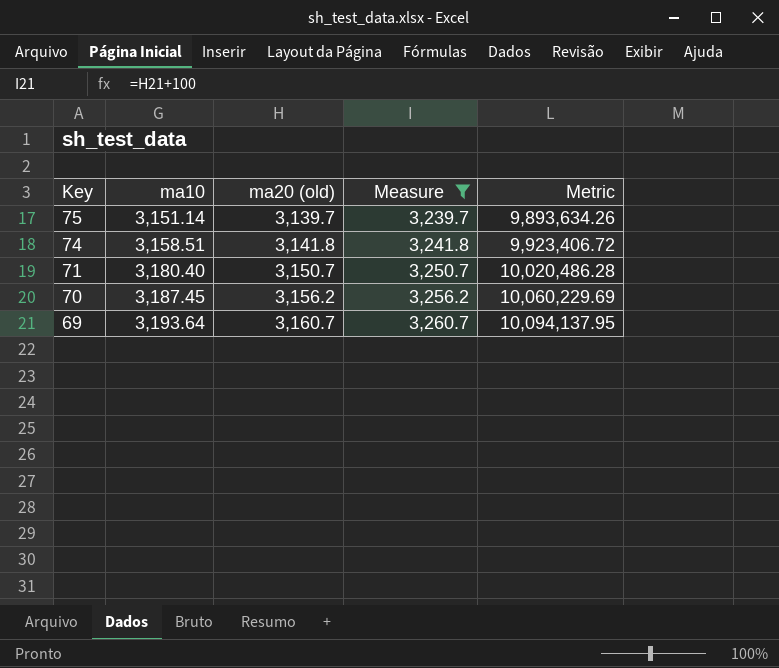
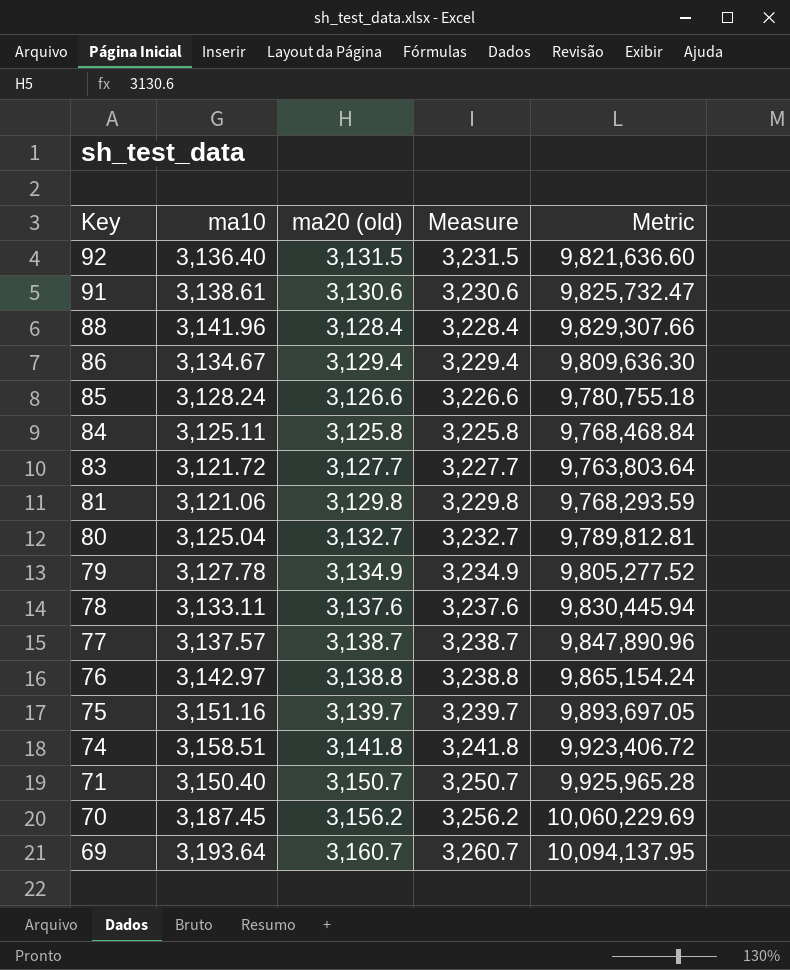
filter: Measure >= 3,239.7 -> none
75 | ma10: 3,151.14 -> 3,151.16
75 | Metric: 9,893,634.26 -> 9,893,697.05
71 | ma10: 3,180.40 -> 3,150.40
71 | Metric: 10,020,486.28 -> 9,925,965.28

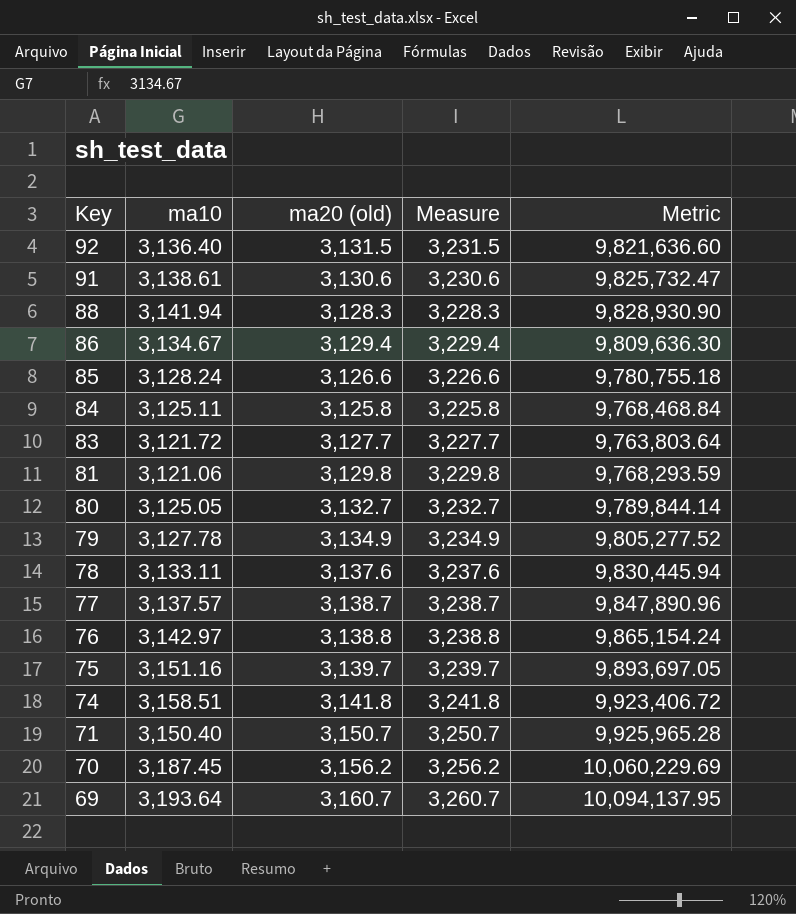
88 | ma10: 3,141.96 -> 3,141.94
88 | ma20 (old): 3,128.4 -> 3,128.3
88 | Measure: 3,228.4 -> 3,228.3
88 | Metric: 9,829,307.66 -> 9,828,930.90
80 | ma10: 3,125.04 -> 3,125.05
80 | Metric: 9,789,812.81 -> 9,789,844.14

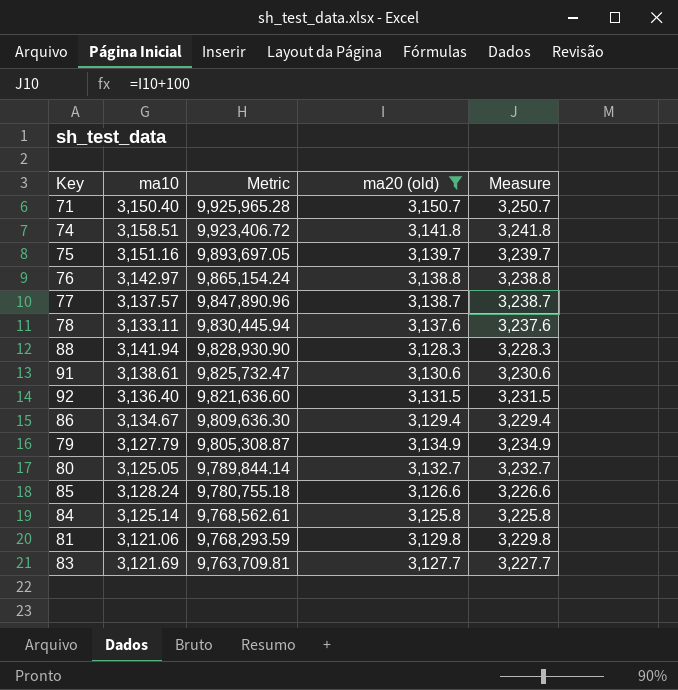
filter: none -> ma20 (old) <= 3,150.7
row order: Key descending -> Metric descending
column Metric | position: 5 -> 3
79 | ma10: 3,127.78 -> 3,127.79
79 | Metric: 9,805,277.52 -> 9,805,308.87
84 | ma10: 3,125.11 -> 3,125.14
84 | Metric: 9,768,468.84 -> 9,768,562.61
83 | ma10: 3,121.72 -> 3,121.69
83 | Metric: 9,763,803.64 -> 9,763,709.81

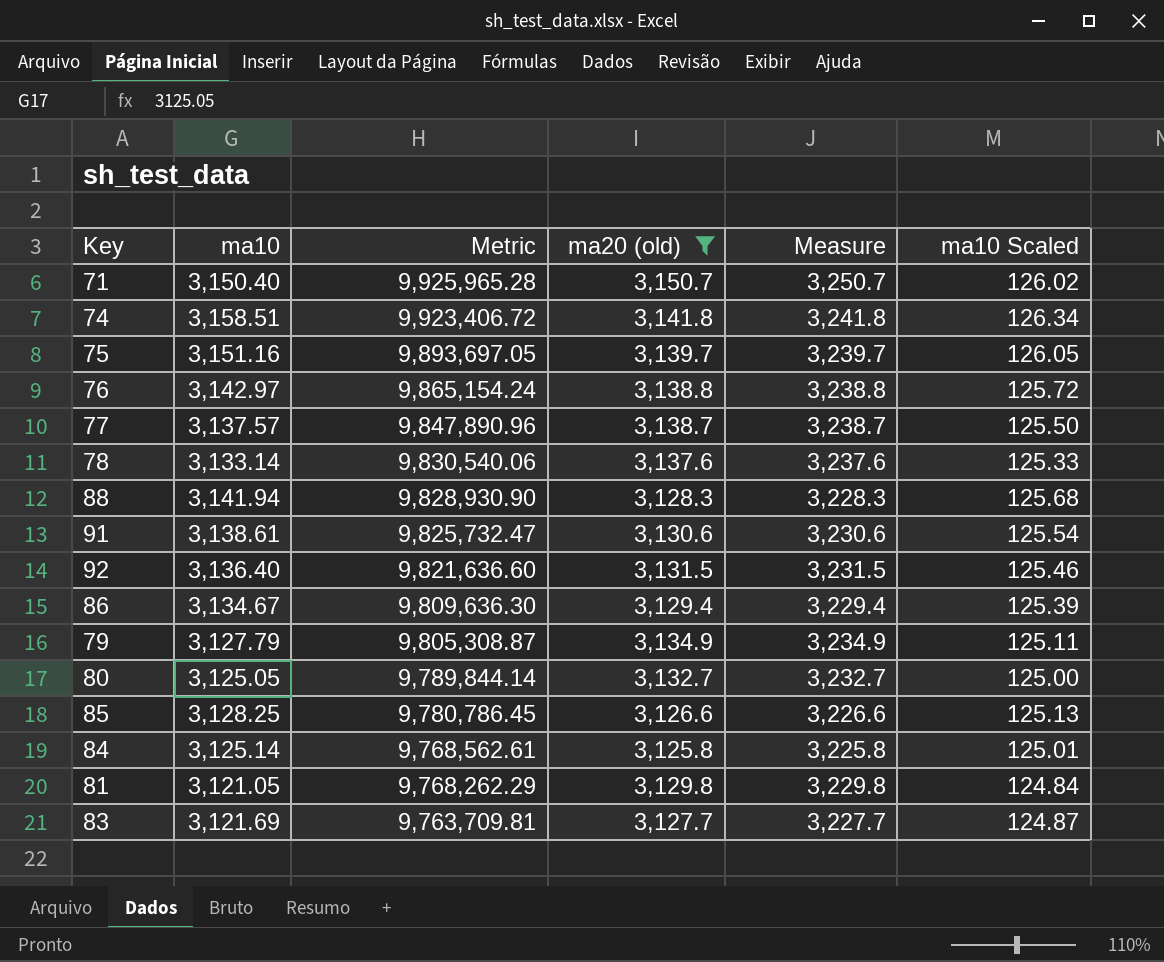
column ma10 Scaled | formula: none -> [ma10] * 0.04
78 | ma10: 3,133.11 -> 3,133.14
78 | Metric: 9,830,445.94 -> 9,830,540.06
85 | ma10: 3,128.24 -> 3,128.25
85 | Metric: 9,780,755.18 -> 9,780,786.45
81 | ma10: 3,121.06 -> 3,121.05
81 | Metric: 9,768,293.59 -> 9,768,262.29

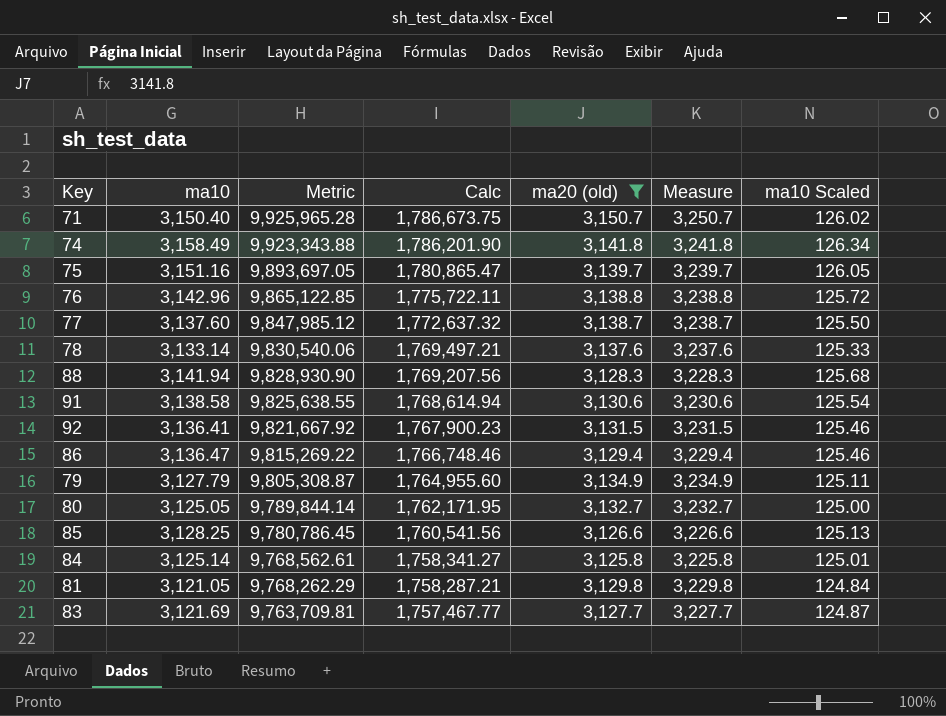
column Calc | formula: none -> [Metric] * 0.18
74 | ma10: 3,158.51 -> 3,158.49
74 | Metric: 9,923,406.72 -> 9,923,343.88
76 | ma10: 3,142.97 -> 3,142.96
76 | Metric: 9,865,154.24 -> 9,865,122.85
77 | ma10: 3,137.57 -> 3,137.60
77 | Metric: 9,847,890.96 -> 9,847,985.12
91 | ma10: 3,138.61 -> 3,138.58
91 | Metric: 9,825,732.47 -> 9,825,638.55
92 | ma10: 3,136.40 -> 3,136.41
92 | Metric: 9,821,636.60 -> 9,821,667.92
86 | ma10: 3,134.67 -> 3,136.47
86 | Metric: 9,809,636.30 -> 9,815,269.22
86 | ma10 Scaled: 125.39 -> 125.46

